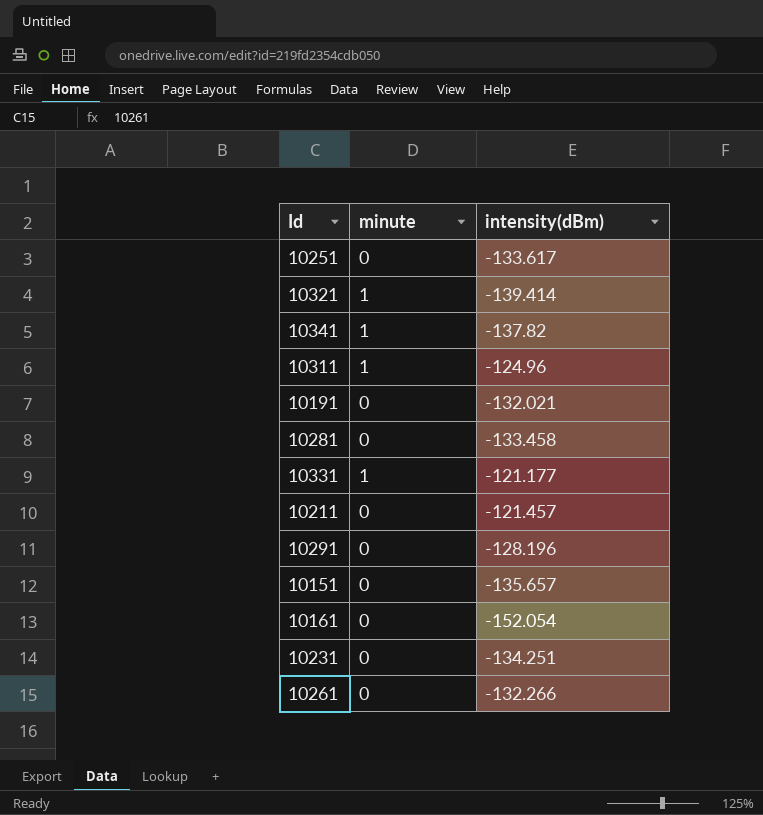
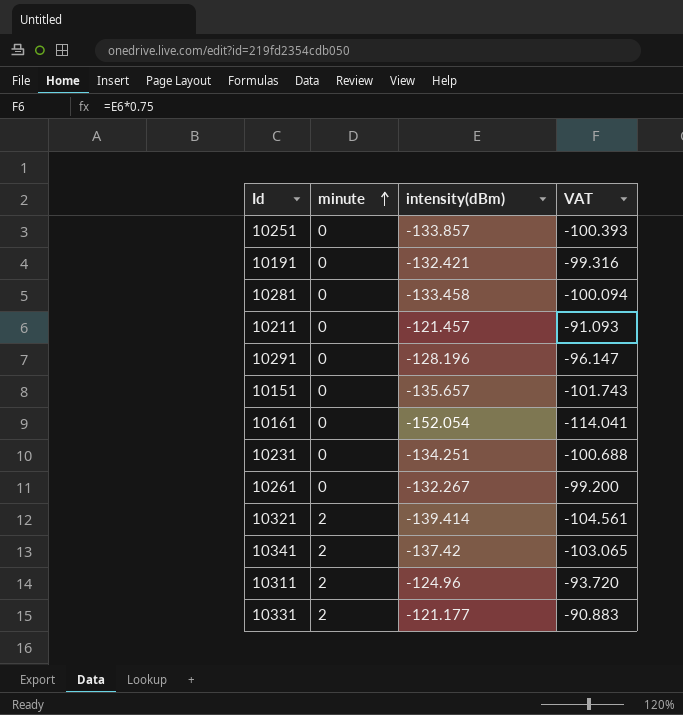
row order: none -> minute ascending
column VAT | formula: none -> [intensity(dBm)] * 0.75
10251 | intensity(dBm): -133.617 -> -133.857
10191 | intensity(dBm): -132.021 -> -132.421
10261 | intensity(dBm): -132.266 -> -132.267
10321 | minute: 1 -> 2
10341 | minute: 1 -> 2
10341 | intensity(dBm): -137.82 -> -137.42
10311 | minute: 1 -> 2
10331 | minute: 1 -> 2

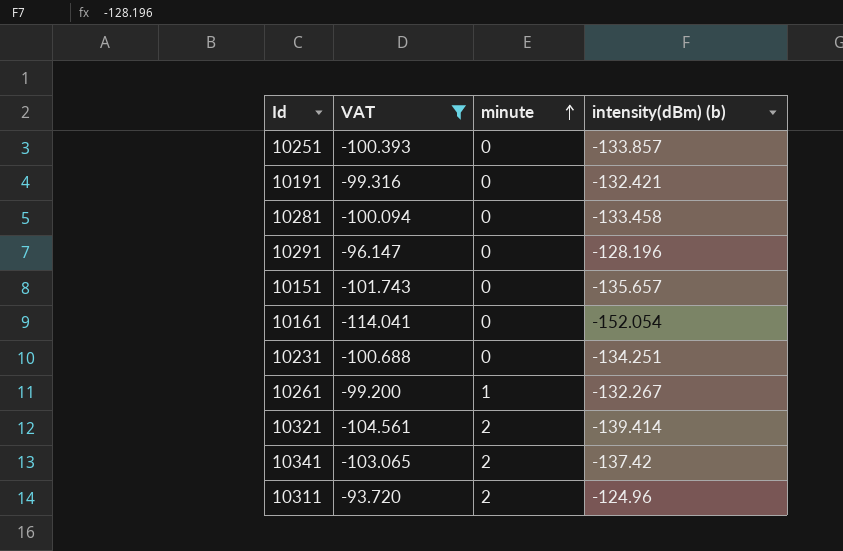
filter: none -> VAT <= -93.720
column VAT | position: 4 -> 2
column name: intensity(dBm) -> intensity(dBm) (b)
10261 | minute: 0 -> 1

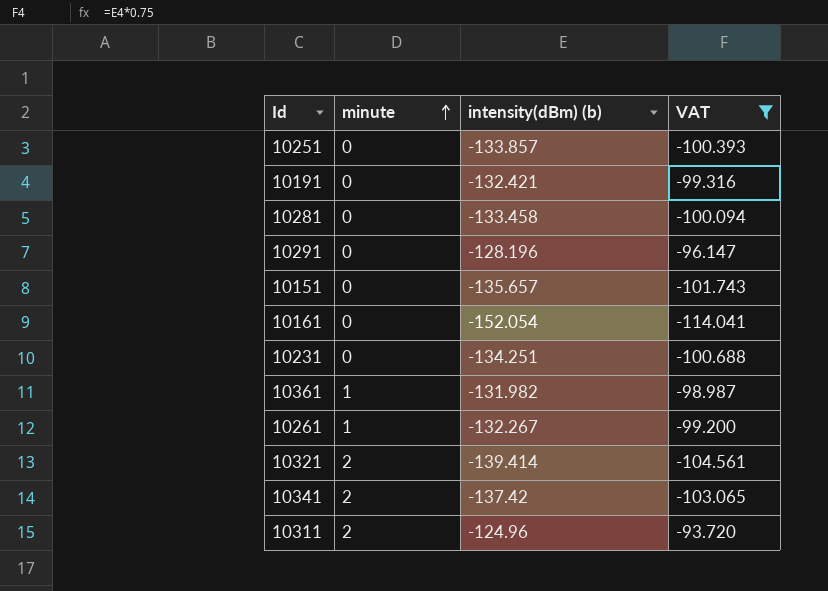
column VAT | position: 2 -> 4
row 10361: none -> 1 | -131.982 | -98.987

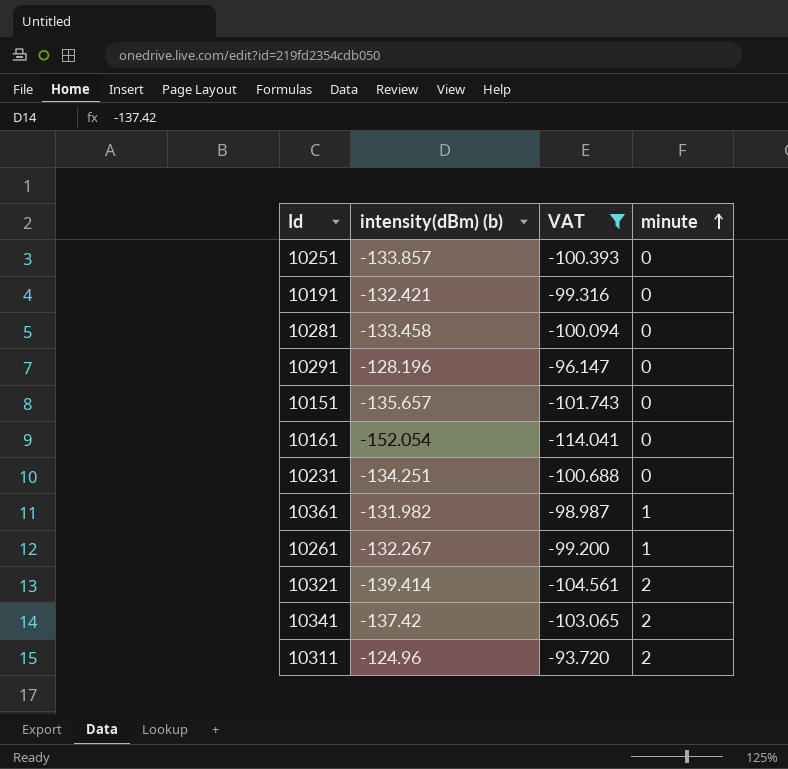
column minute | position: 2 -> 4

